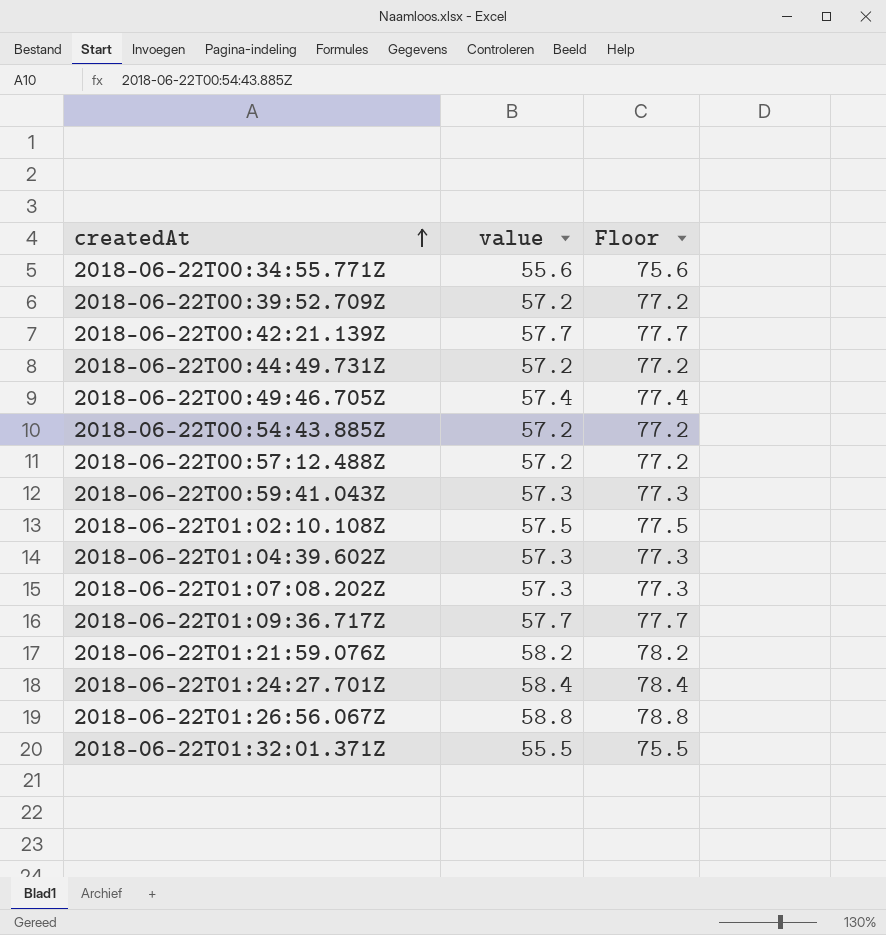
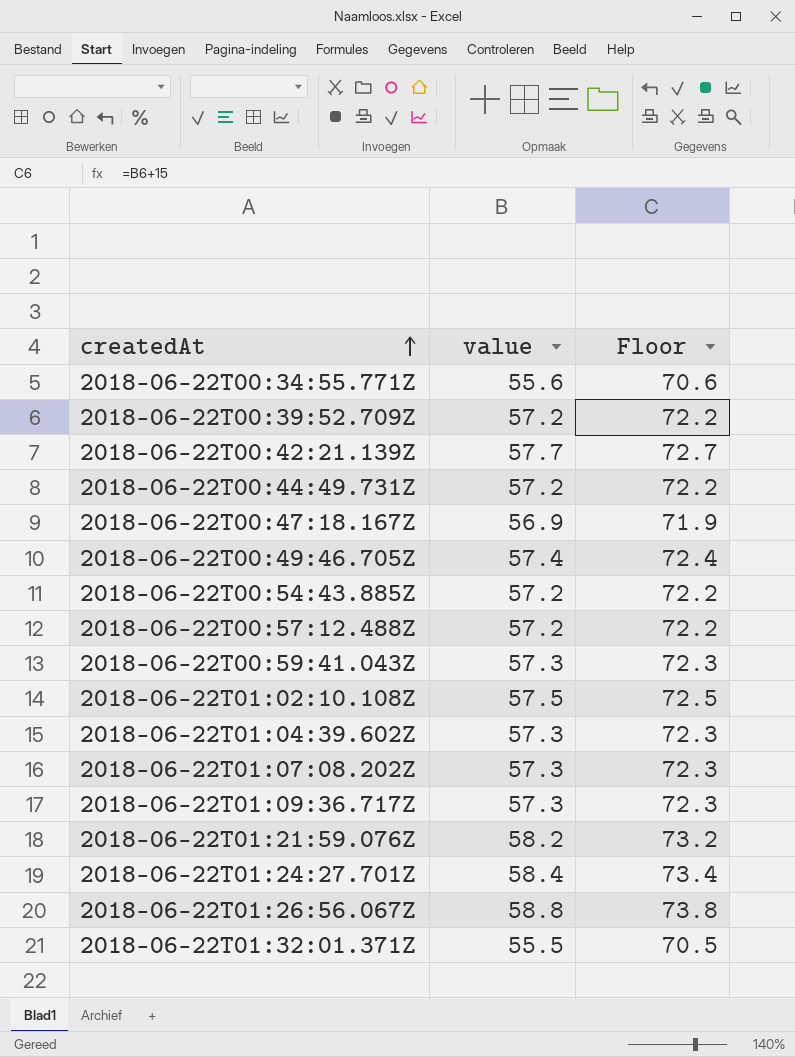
column Floor | formula: [value] + 20 -> [value] + 15
row 2018-06-22T00:47:18.167Z: none -> 56.9 | 71.9
2018-06-22T01:09:36.717Z | value: 57.7 -> 57.3

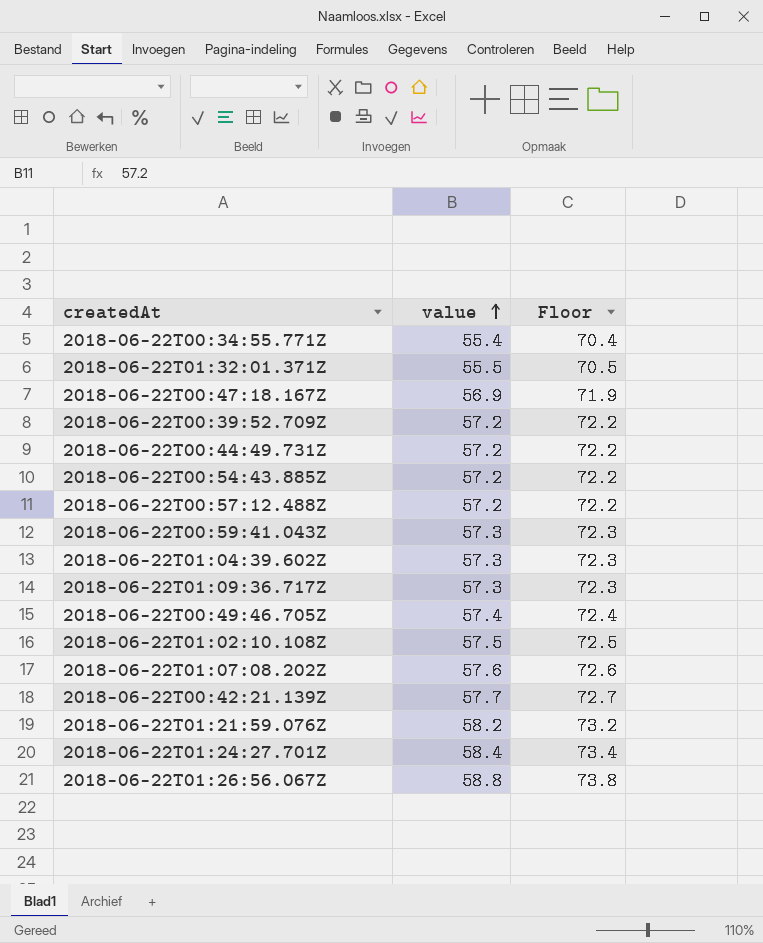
row order: createdAt ascending -> value ascending
2018-06-22T00:34:55.771Z | value: 55.6 -> 55.4
2018-06-22T00:34:55.771Z | Floor: 70.6 -> 70.4
2018-06-22T01:07:08.202Z | value: 57.3 -> 57.6
2018-06-22T01:07:08.202Z | Floor: 72.3 -> 72.6

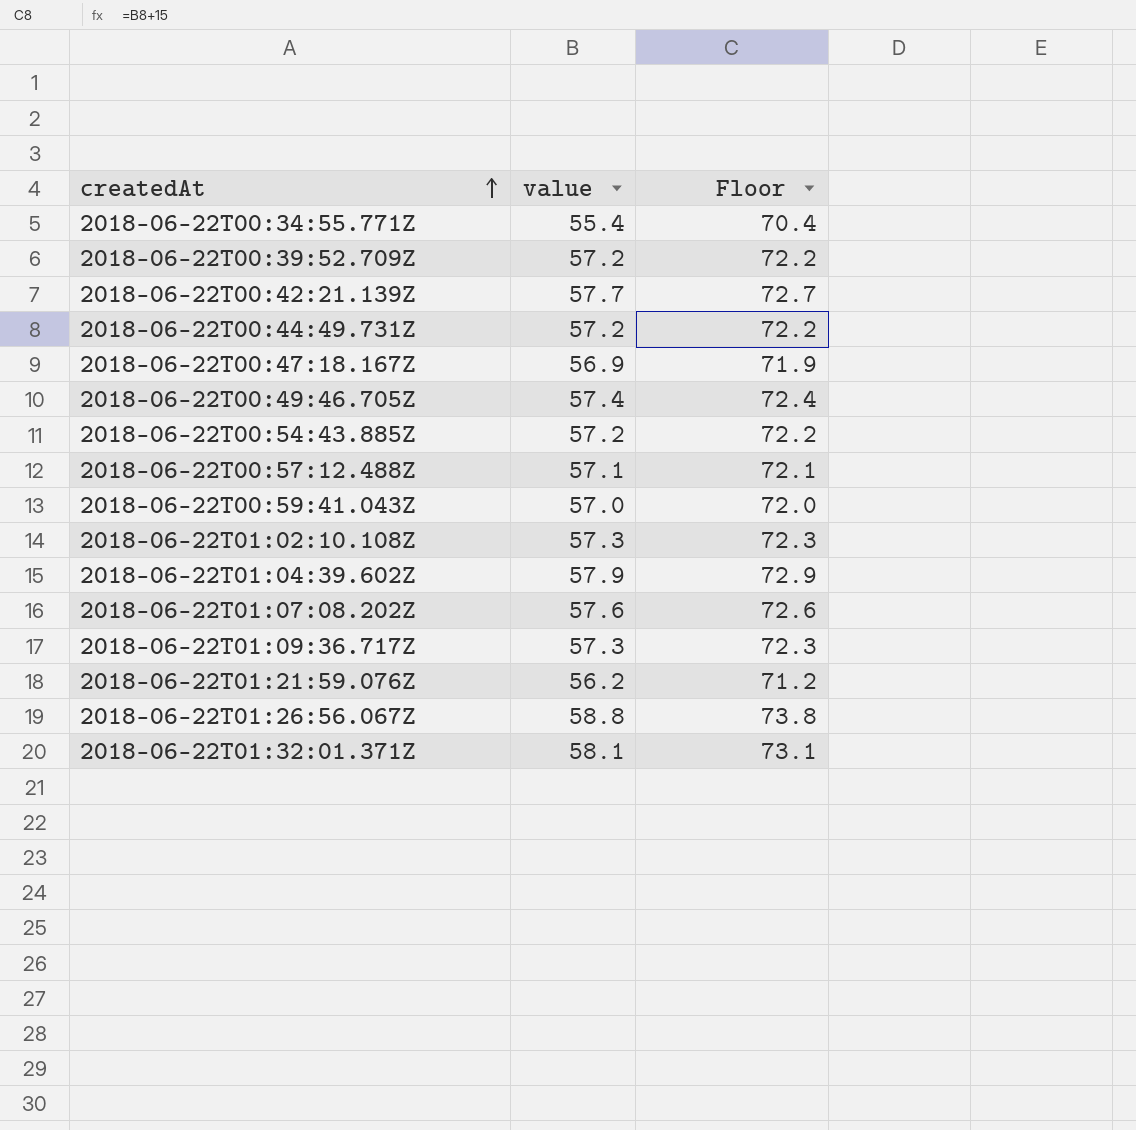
row order: value ascending -> createdAt ascending
row 2018-06-22T01:24:27.701Z: 58.4 | 73.4 -> none
2018-06-22T00:57:12.488Z | value: 57.2 -> 57.1
2018-06-22T00:57:12.488Z | Floor: 72.2 -> 72.1
2018-06-22T00:59:41.043Z | value: 57.3 -> 57.0
2018-06-22T00:59:41.043Z | Floor: 72.3 -> 72.0
2018-06-22T01:02:10.108Z | value: 57.5 -> 57.3
2018-06-22T01:02:10.108Z | Floor: 72.5 -> 72.3
2018-06-22T01:04:39.602Z | value: 57.3 -> 57.9
2018-06-22T01:04:39.602Z | Floor: 72.3 -> 72.9
2018-06-22T01:21:59.076Z | value: 58.2 -> 56.2
2018-06-22T01:21:59.076Z | Floor: 73.2 -> 71.2
2018-06-22T01:32:01.371Z | value: 55.5 -> 58.1
2018-06-22T01:32:01.371Z | Floor: 70.5 -> 73.1

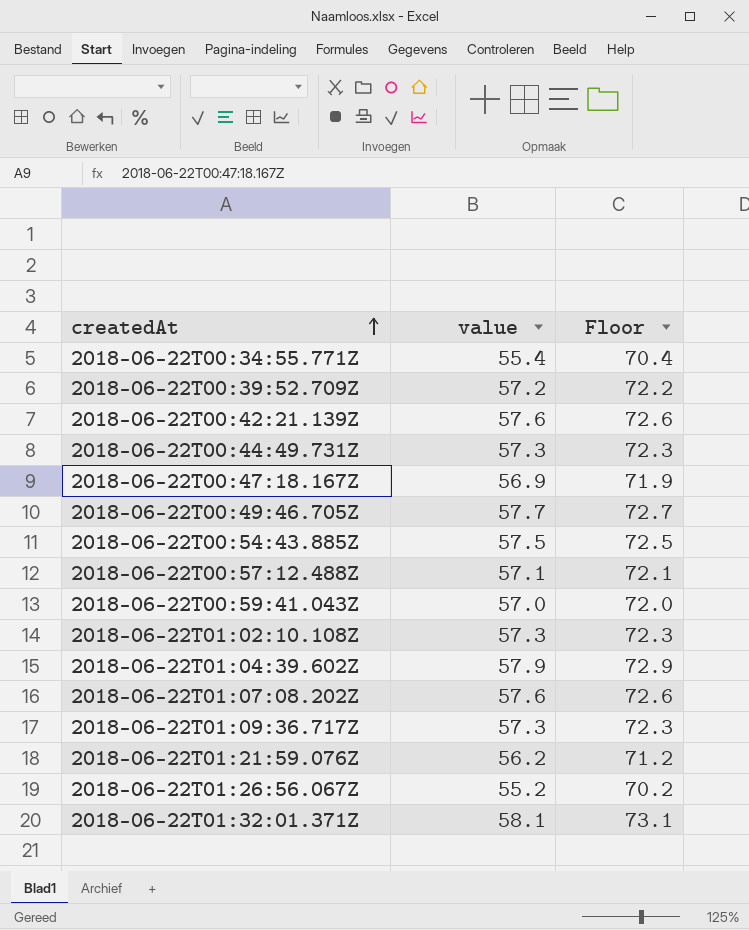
2018-06-22T00:42:21.139Z | value: 57.7 -> 57.6
2018-06-22T00:42:21.139Z | Floor: 72.7 -> 72.6
2018-06-22T00:44:49.731Z | value: 57.2 -> 57.3
2018-06-22T00:44:49.731Z | Floor: 72.2 -> 72.3
2018-06-22T00:49:46.705Z | value: 57.4 -> 57.7
2018-06-22T00:49:46.705Z | Floor: 72.4 -> 72.7
2018-06-22T00:54:43.885Z | value: 57.2 -> 57.5
2018-06-22T00:54:43.885Z | Floor: 72.2 -> 72.5
2018-06-22T01:26:56.067Z | value: 58.8 -> 55.2
2018-06-22T01:26:56.067Z | Floor: 73.8 -> 70.2

